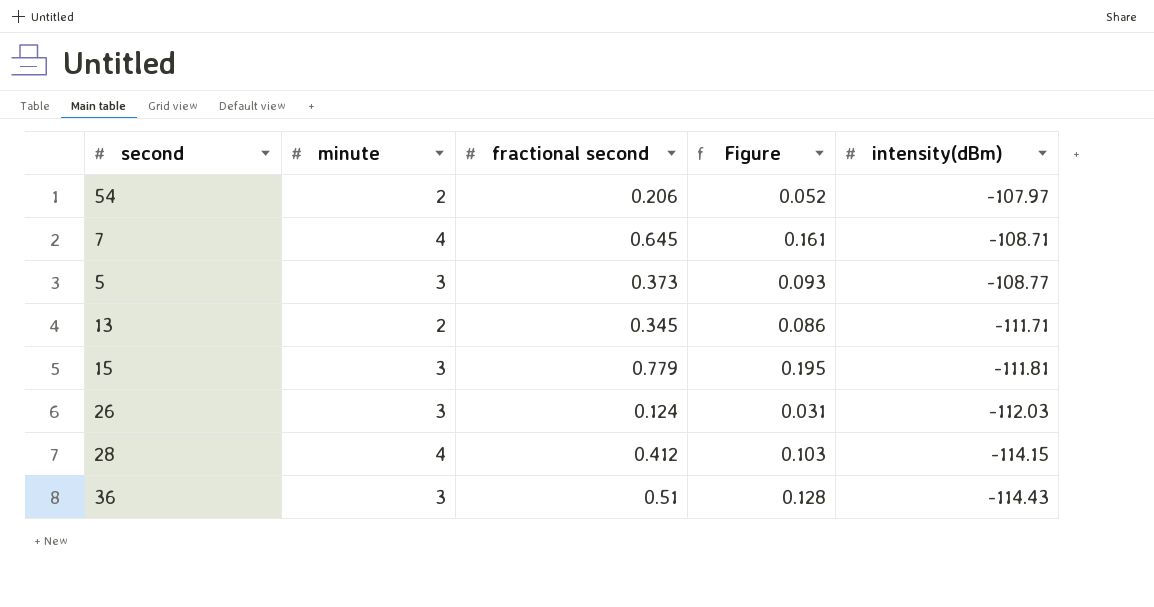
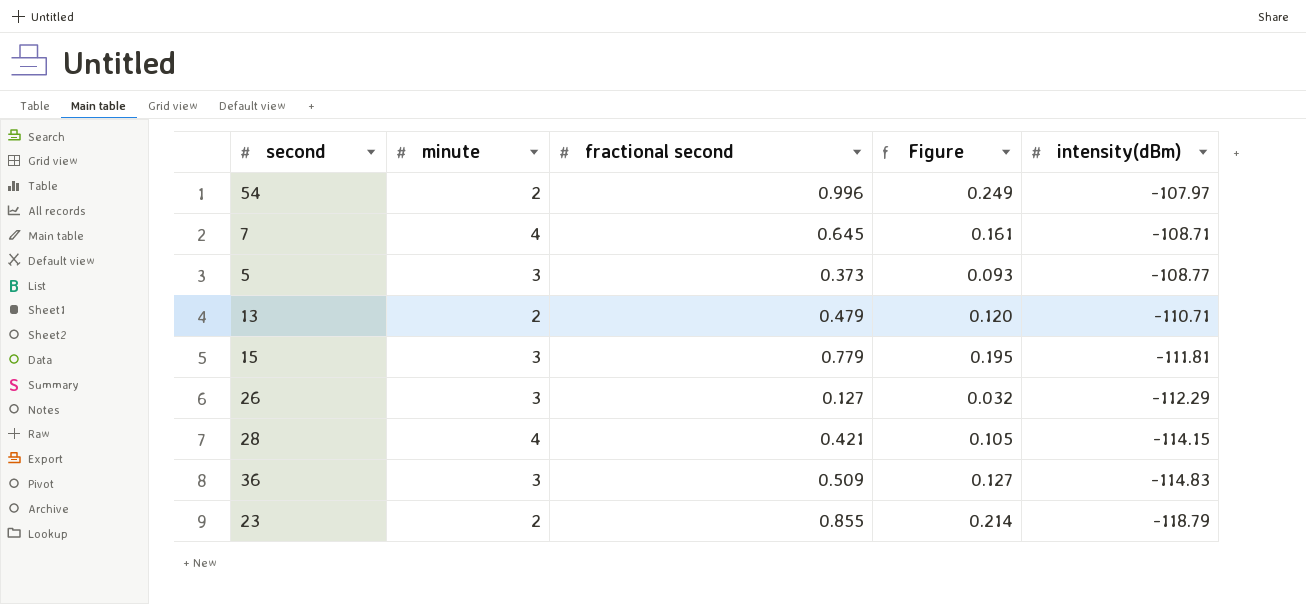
54 | fractional second: 0.206 -> 0.996
54 | Figure: 0.052 -> 0.249
13 | fractional second: 0.345 -> 0.479
13 | Figure: 0.086 -> 0.120
13 | intensity(dBm): -111.71 -> -110.71
26 | fractional second: 0.124 -> 0.127
26 | Figure: 0.031 -> 0.032
26 | intensity(dBm): -112.03 -> -112.29
28 | fractional second: 0.412 -> 0.421
28 | Figure: 0.103 -> 0.105
36 | fractional second: 0.51 -> 0.509
36 | Figure: 0.128 -> 0.127
36 | intensity(dBm): -114.43 -> -114.83
row 23: none -> 2 | 0.855 | 0.214 | -118.79

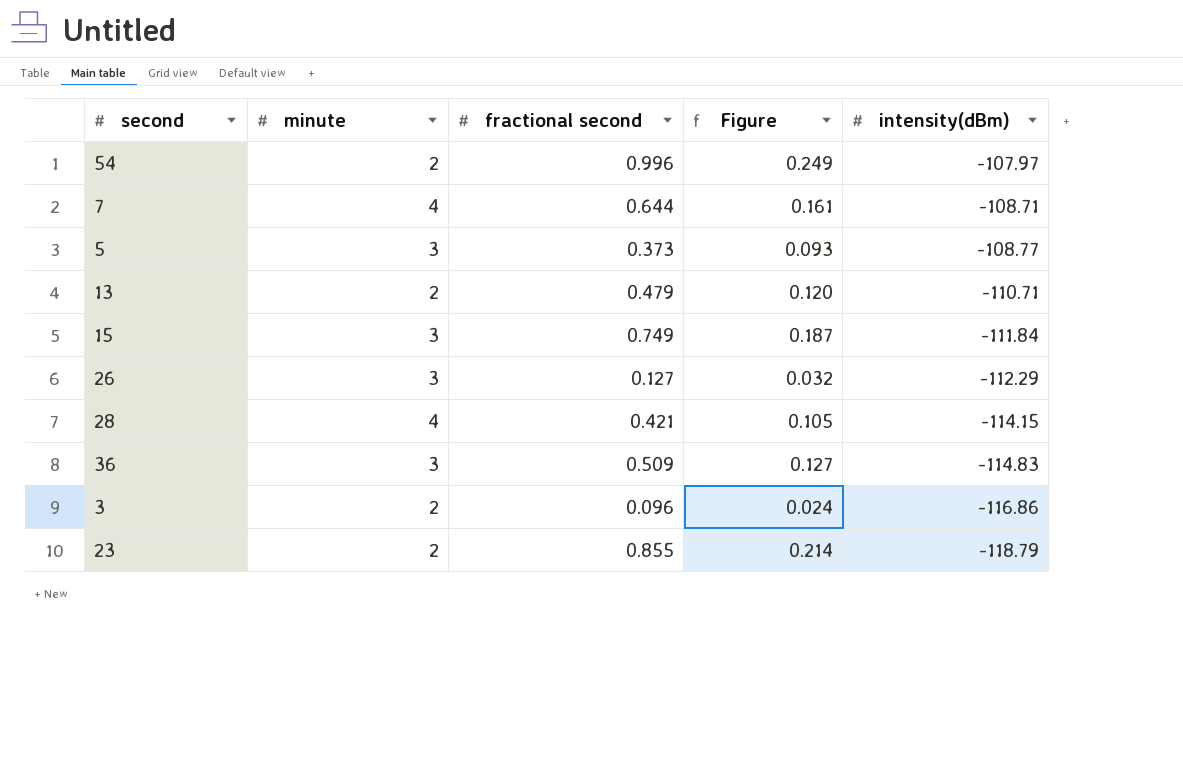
7 | fractional second: 0.645 -> 0.644
15 | fractional second: 0.779 -> 0.749
15 | Figure: 0.195 -> 0.187
15 | intensity(dBm): -111.81 -> -111.84
row 3: none -> 2 | 0.096 | 0.024 | -116.86

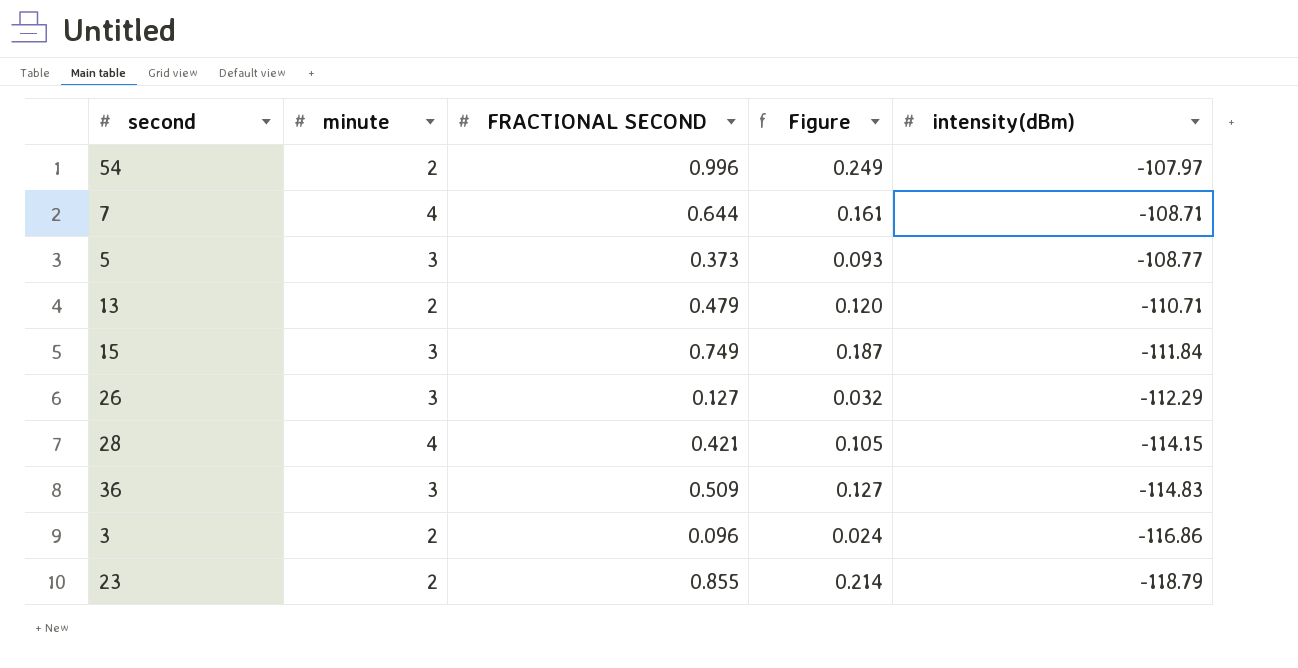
column name: fractional second -> FRACTIONAL SECOND

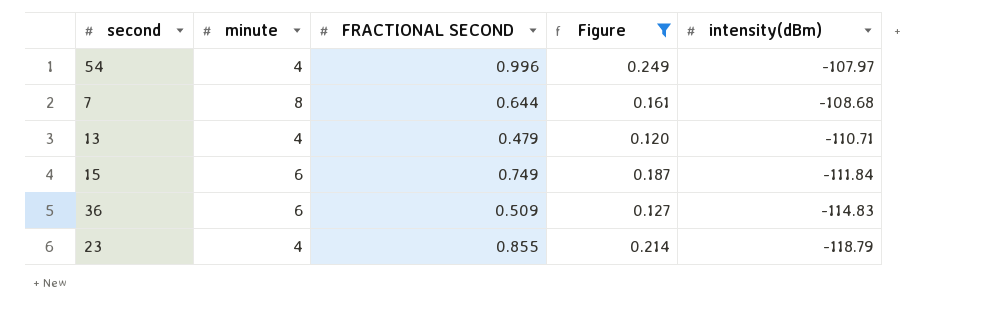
filter: none -> Figure >= 0.120
54 | minute: 2 -> 4
7 | minute: 4 -> 8
7 | intensity(dBm): -108.71 -> -108.68
13 | minute: 2 -> 4
15 | minute: 3 -> 6
36 | minute: 3 -> 6
23 | minute: 2 -> 4

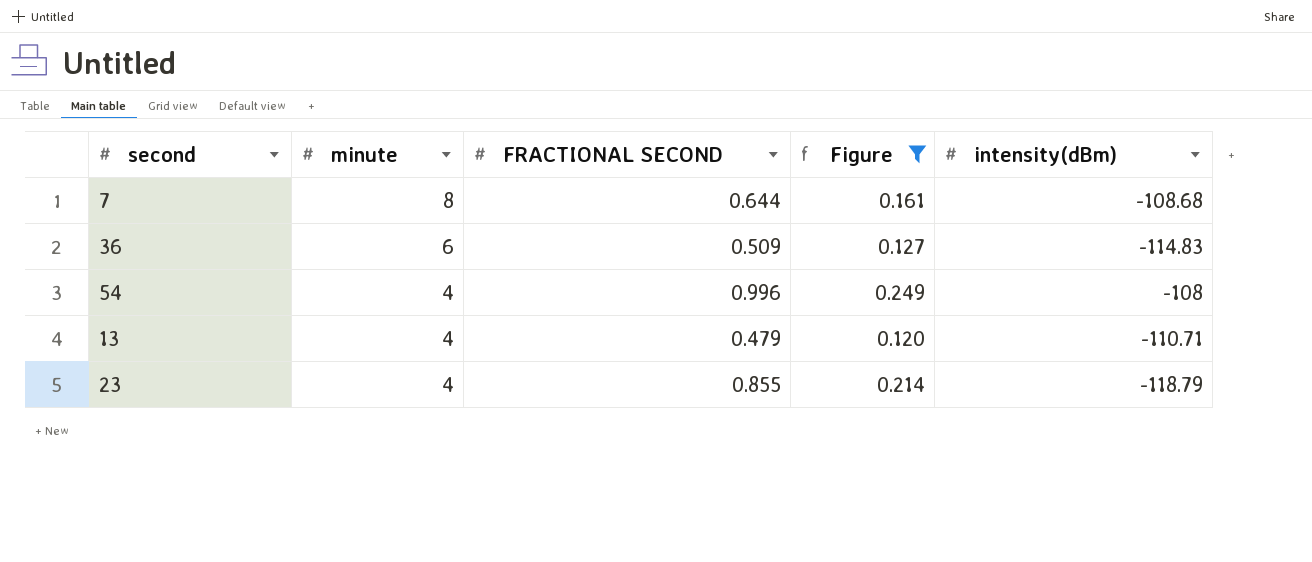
row order: intensity(dBm) descending -> minute descending
row 15: 6 | 0.749 | 0.187 | -111.84 -> none
54 | intensity(dBm): -107.97 -> -108

